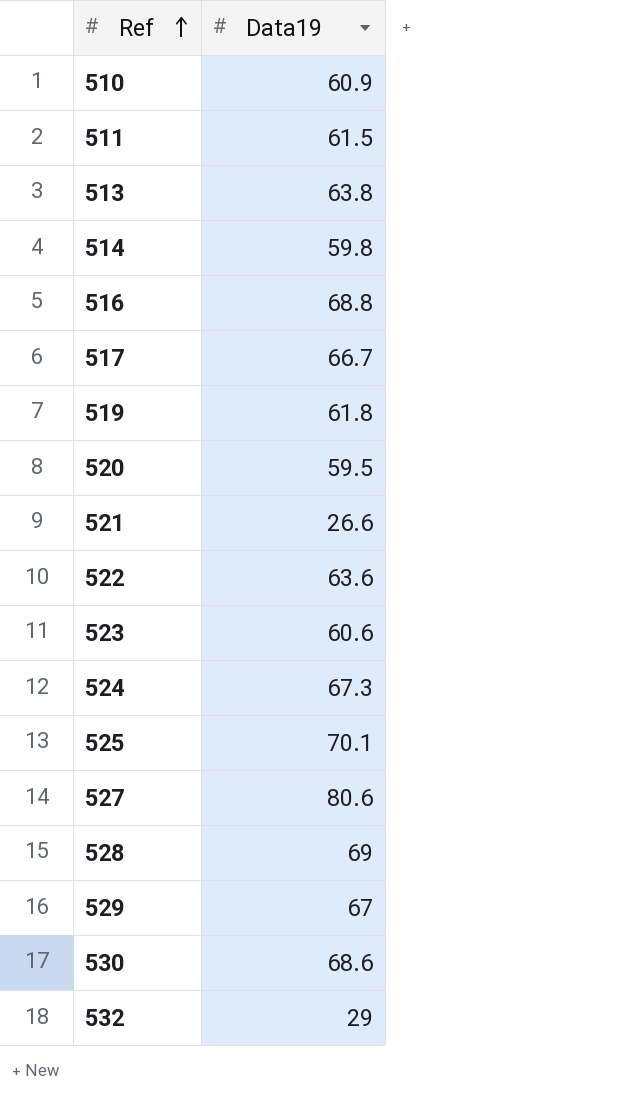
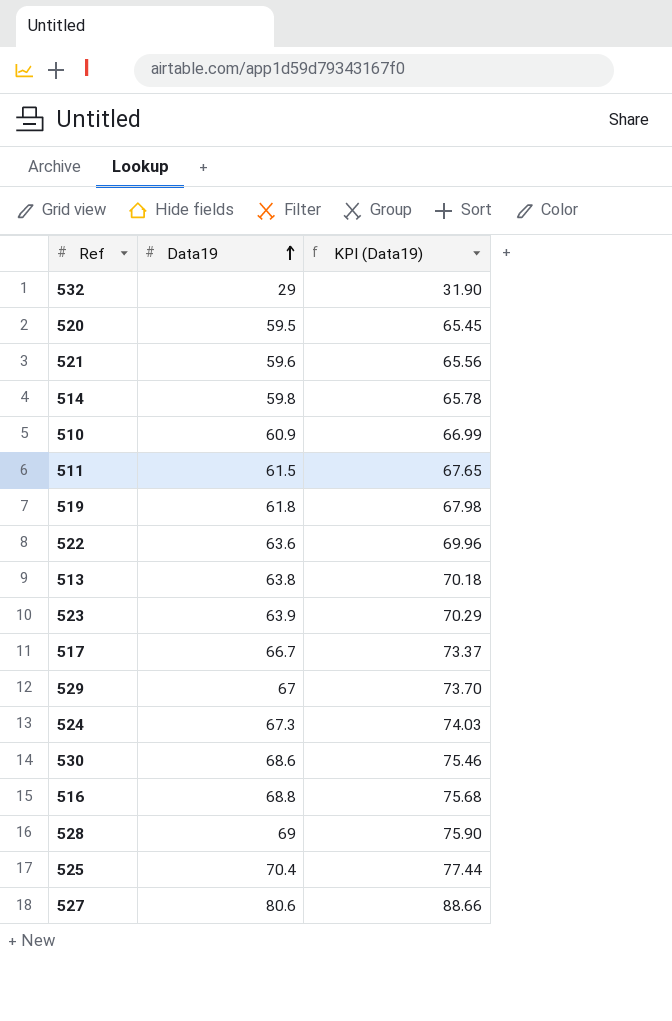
row order: Ref ascending -> Data19 ascending
column KPI (Data19) | formula: none -> [Data19] * 1.1
521 | Data19: 26.6 -> 59.6
523 | Data19: 60.6 -> 63.9
525 | Data19: 70.1 -> 70.4

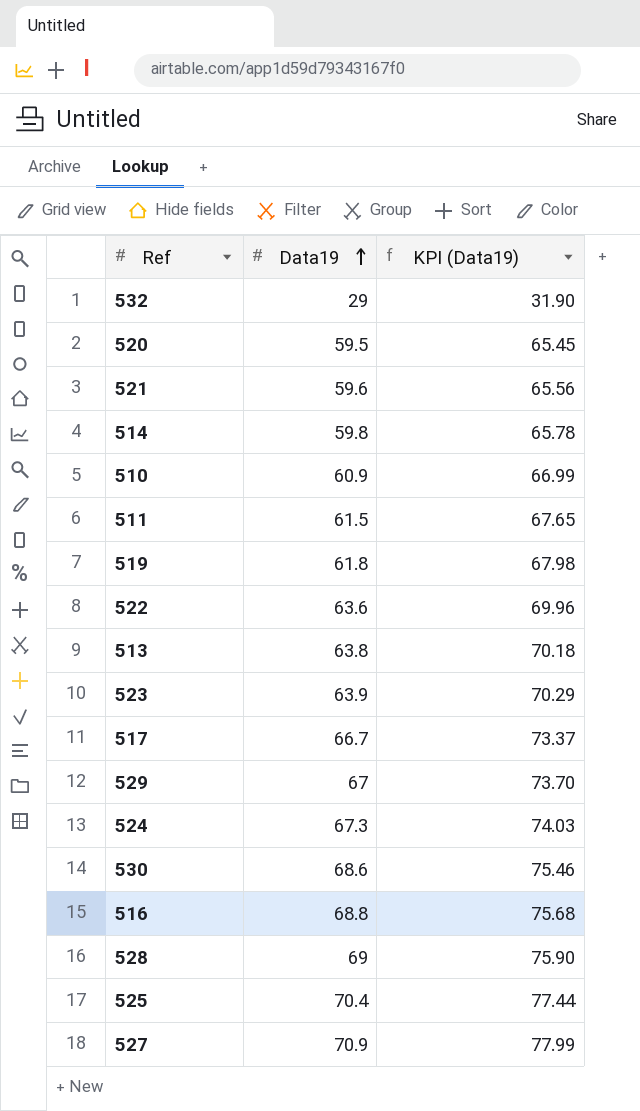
527 | Data19: 80.6 -> 70.9
527 | KPI (Data19): 88.66 -> 77.99

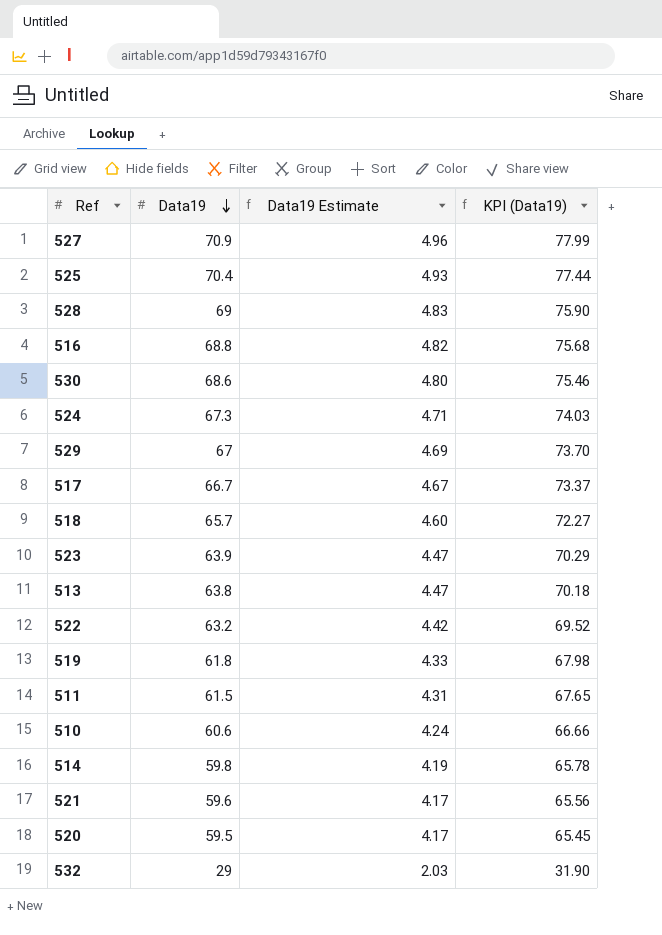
row order: Data19 ascending -> Data19 descending
column Data19 Estimate | formula: none -> [Data19] * 0.07
row 518: none -> 65.7 | 4.60 | 72.27
522 | Data19: 63.6 -> 63.2
522 | KPI (Data19): 69.96 -> 69.52
510 | Data19: 60.9 -> 60.6
510 | KPI (Data19): 66.99 -> 66.66

